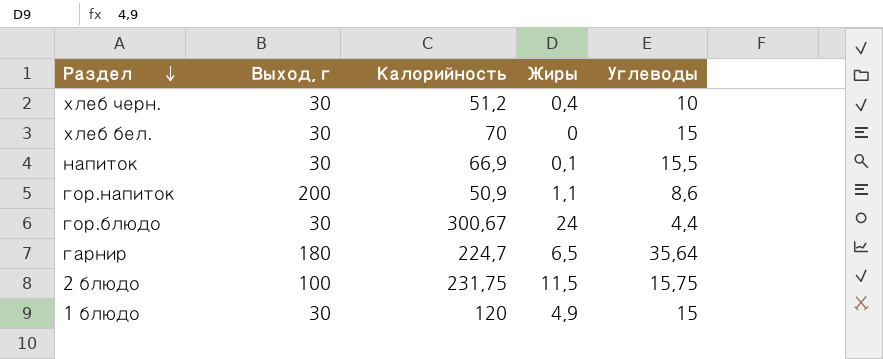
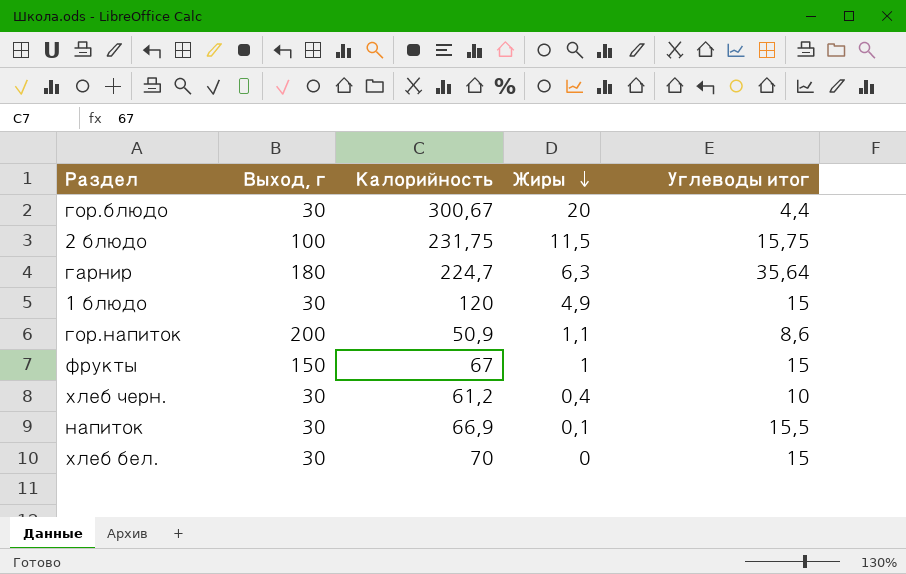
row order: Раздел descending -> Жиры descending
column name: Углеводы -> Углеводы итог
гор.блюдо | Жиры: 24 -> 20
гарнир | Жиры: 6,5 -> 6,3
row фрукты: none -> 150 | 67 | 1 | 15
хлеб черн. | Калорийность: 51,2 -> 61,2

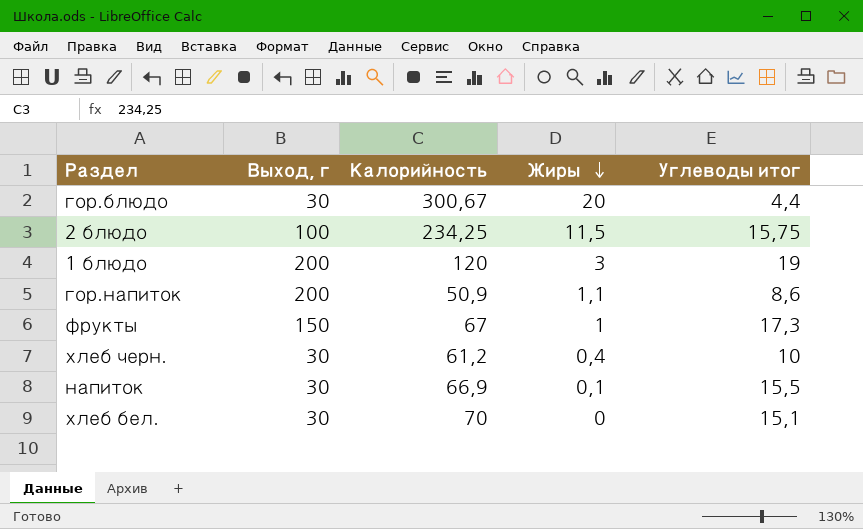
row гарнир: 180 | 224,7 | 6,3 | 35,64 -> none
2 блюдо | Калорийность: 231,75 -> 234,25
1 блюдо | Выход, г: 30 -> 200
1 блюдо | Жиры: 4,9 -> 3
1 блюдо | Углеводы итог: 15 -> 19
фрукты | Углеводы итог: 15 -> 17,3
хлеб бел. | Углеводы итог: 15 -> 15,1

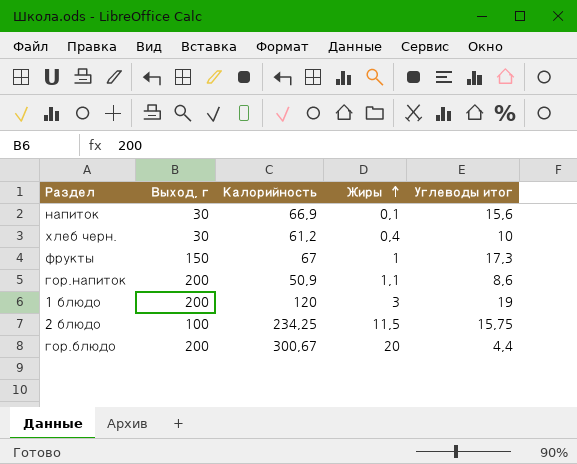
row order: Жиры descending -> Жиры ascending
row хлеб бел.: 30 | 70 | 0 | 15,1 -> none
напиток | Углеводы итог: 15,5 -> 15,6
гор.блюдо | Выход, г: 30 -> 200

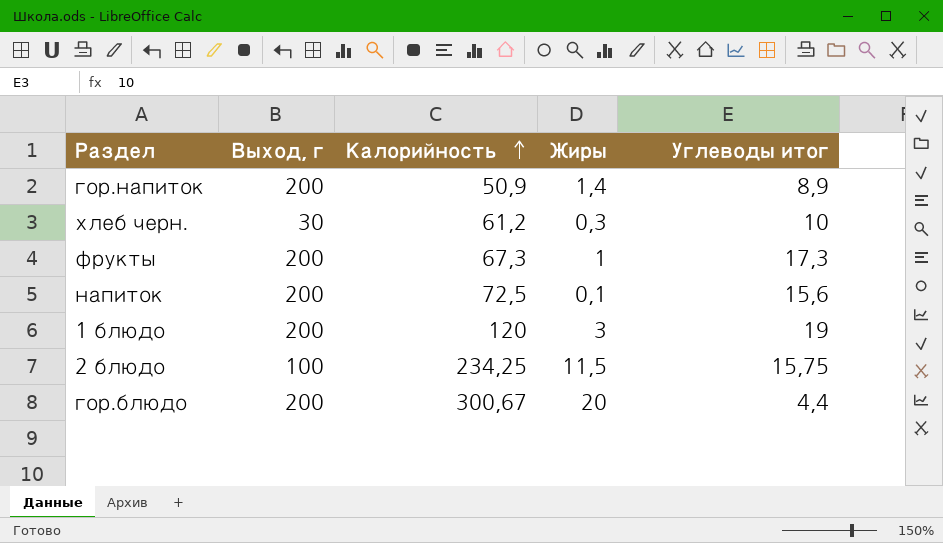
row order: Жиры ascending -> Калорийность ascending
гор.напиток | Жиры: 1,1 -> 1,4
гор.напиток | Углеводы итог: 8,6 -> 8,9
хлеб черн. | Жиры: 0,4 -> 0,3
фрукты | Выход, г: 150 -> 200
фрукты | Калорийность: 67 -> 67,3
напиток | Выход, г: 30 -> 200
напиток | Калорийность: 66,9 -> 72,5

